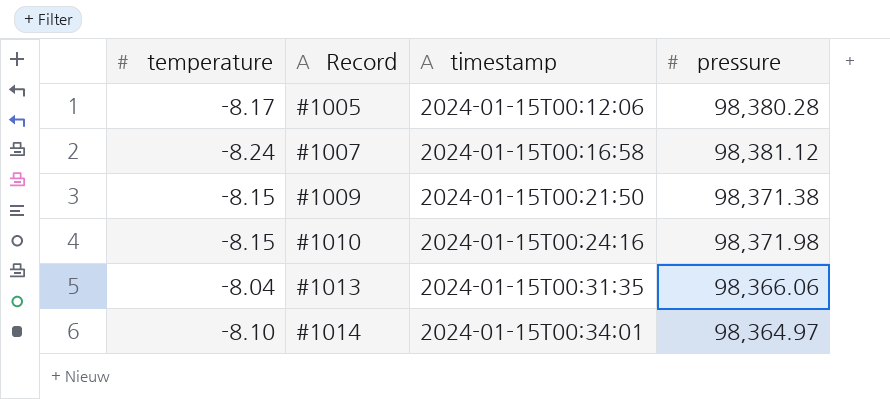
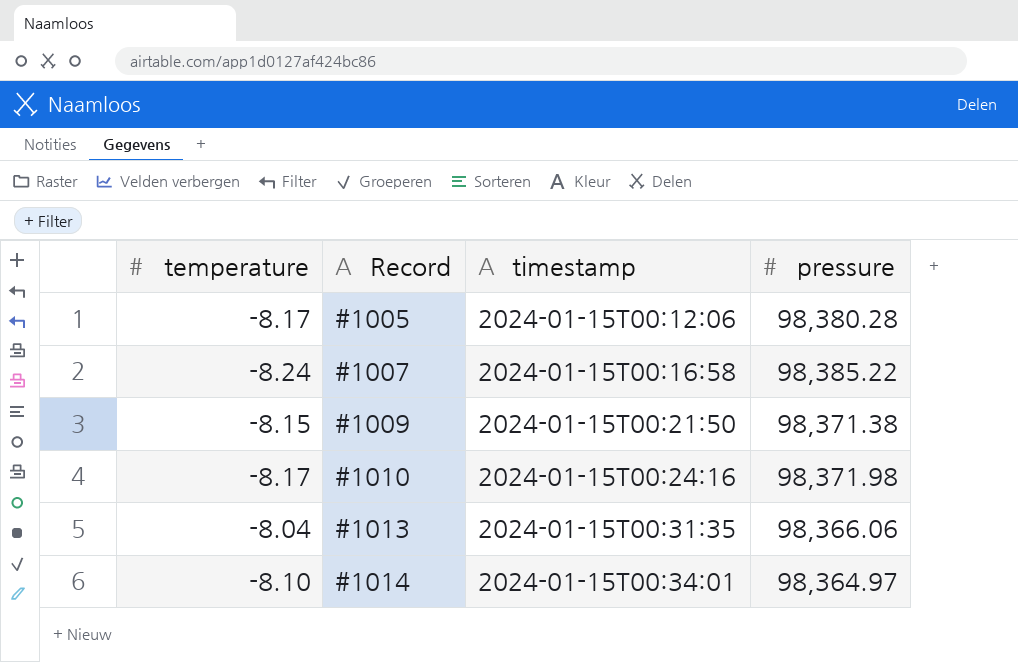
#1007 | pressure: 98,381.12 -> 98,385.22
#1010 | temperature: -8.15 -> -8.17

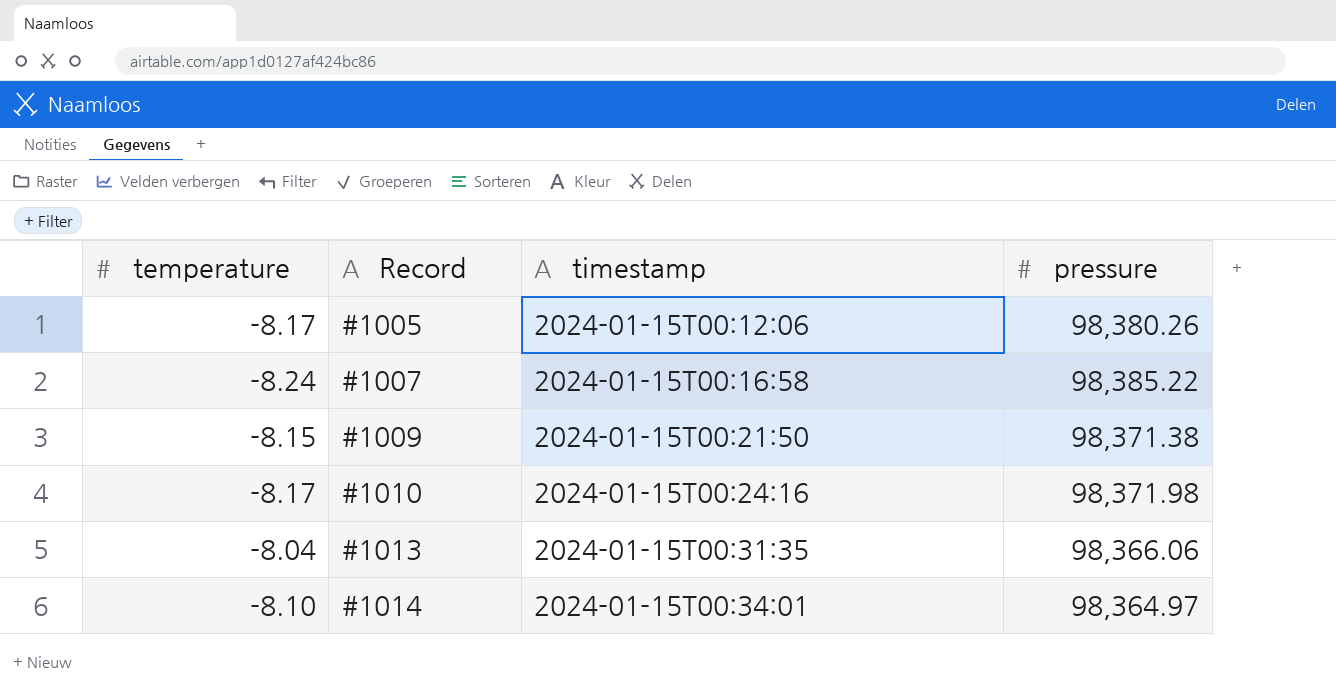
#1005 | pressure: 98,380.28 -> 98,380.26

